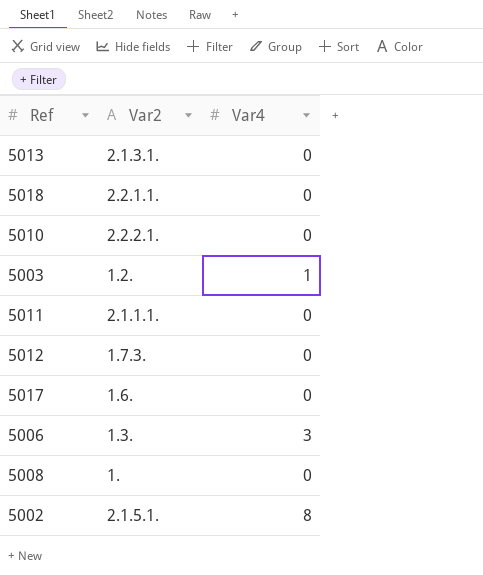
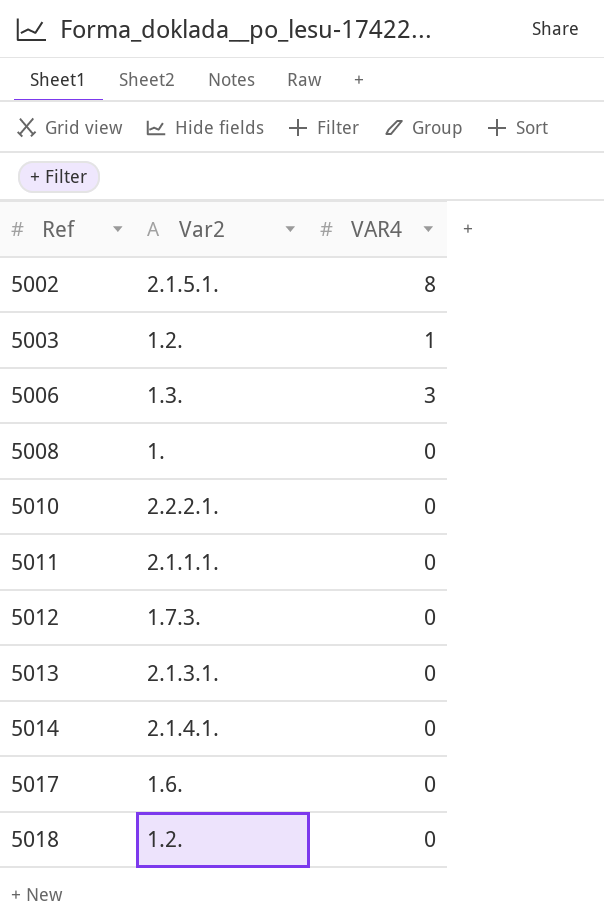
row order: none -> Ref ascending
column name: Var4 -> VAR4
row 5014: none -> 2.1.4.1. | 0
5018 | Var2: 2.2.1.1. -> 1.2.

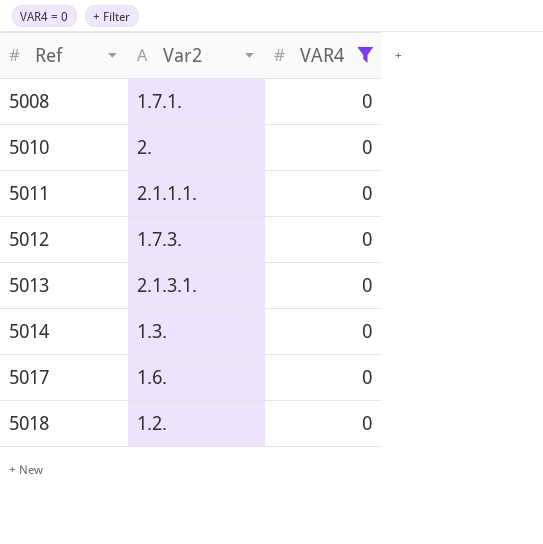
filter: none -> VAR4 = 0
5008 | Var2: 1. -> 1.7.1.
5010 | Var2: 2.2.2.1. -> 2.
5014 | Var2: 2.1.4.1. -> 1.3.

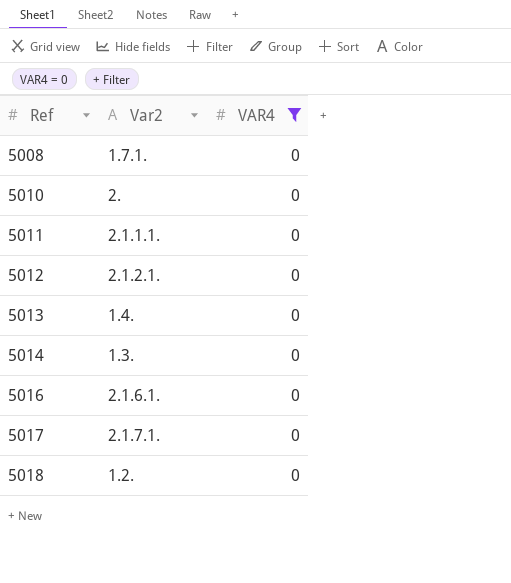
5012 | Var2: 1.7.3. -> 2.1.2.1.
5013 | Var2: 2.1.3.1. -> 1.4.
row 5016: none -> 2.1.6.1. | 0
5017 | Var2: 1.6. -> 2.1.7.1.

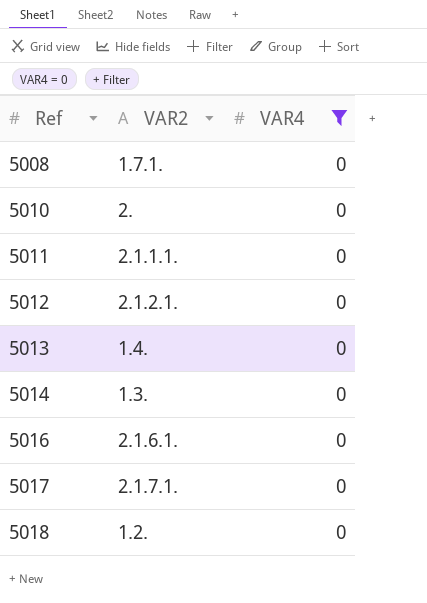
column name: Var2 -> VAR2

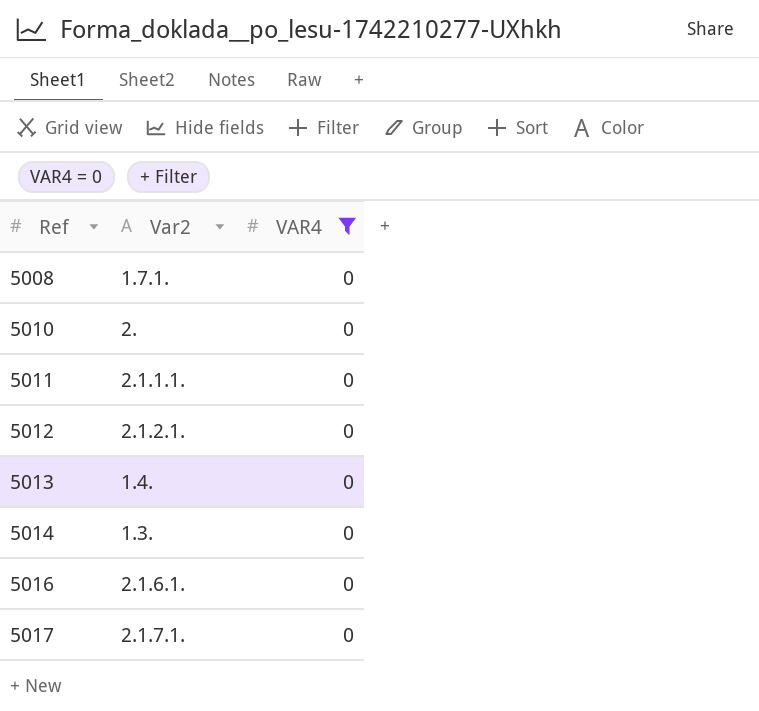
column name: VAR2 -> Var2
row 5018: 1.2. | 0 -> none

